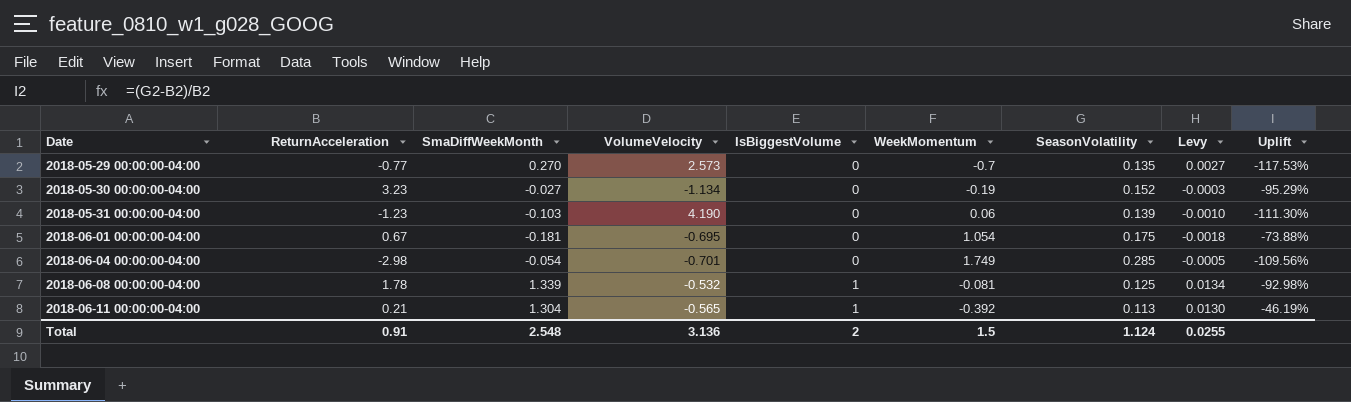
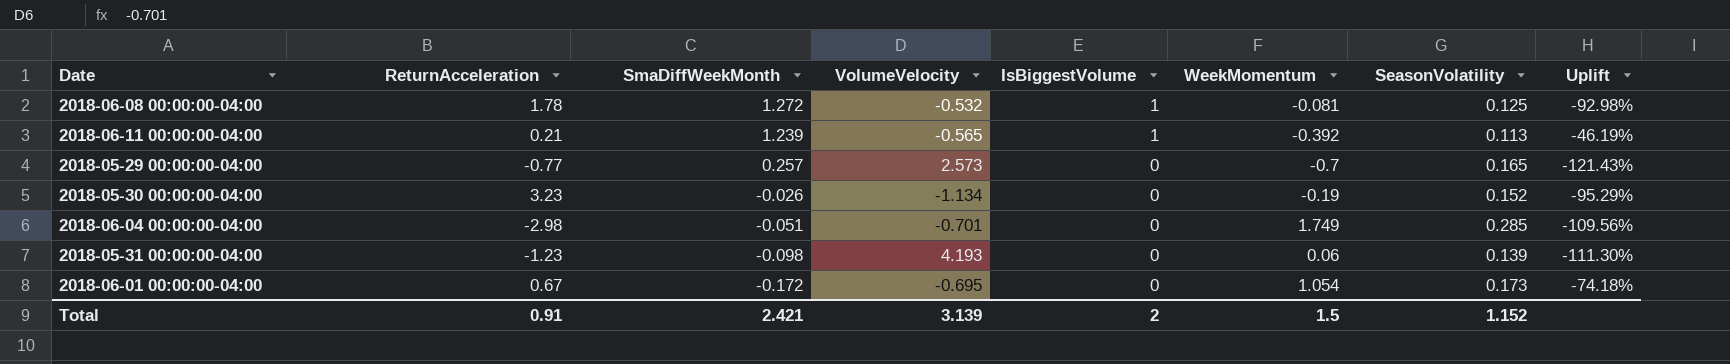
row order: Date ascending -> SmaDiffWeekMonth descending
column Levy | formula: [SmaDiffWeekMonth] * 0.01 -> none
2018-06-08 00:00:00-04:00 | SmaDiffWeekMonth: 1.339 -> 1.272
2018-06-11 00:00:00-04:00 | SmaDiffWeekMonth: 1.304 -> 1.239
2018-05-29 00:00:00-04:00 | SmaDiffWeekMonth: 0.270 -> 0.257
2018-05-29 00:00:00-04:00 | SeasonVolatility: 0.135 -> 0.165
2018-05-29 00:00:00-04:00 | Uplift: -117.53% -> -121.43%
2018-05-30 00:00:00-04:00 | SmaDiffWeekMonth: -0.027 -> -0.026
2018-06-04 00:00:00-04:00 | SmaDiffWeekMonth: -0.054 -> -0.051
2018-05-31 00:00:00-04:00 | SmaDiffWeekMonth: -0.103 -> -0.098
2018-05-31 00:00:00-04:00 | VolumeVelocity: 4.190 -> 4.193
2018-06-01 00:00:00-04:00 | SmaDiffWeekMonth: -0.181 -> -0.172
2018-06-01 00:00:00-04:00 | SeasonVolatility: 0.175 -> 0.173
2018-06-01 00:00:00-04:00 | Uplift: -73.88% -> -74.18%
Total | SmaDiffWeekMonth: 2.548 -> 2.421
Total | VolumeVelocity: 3.136 -> 3.139
Total | SeasonVolatility: 1.124 -> 1.152

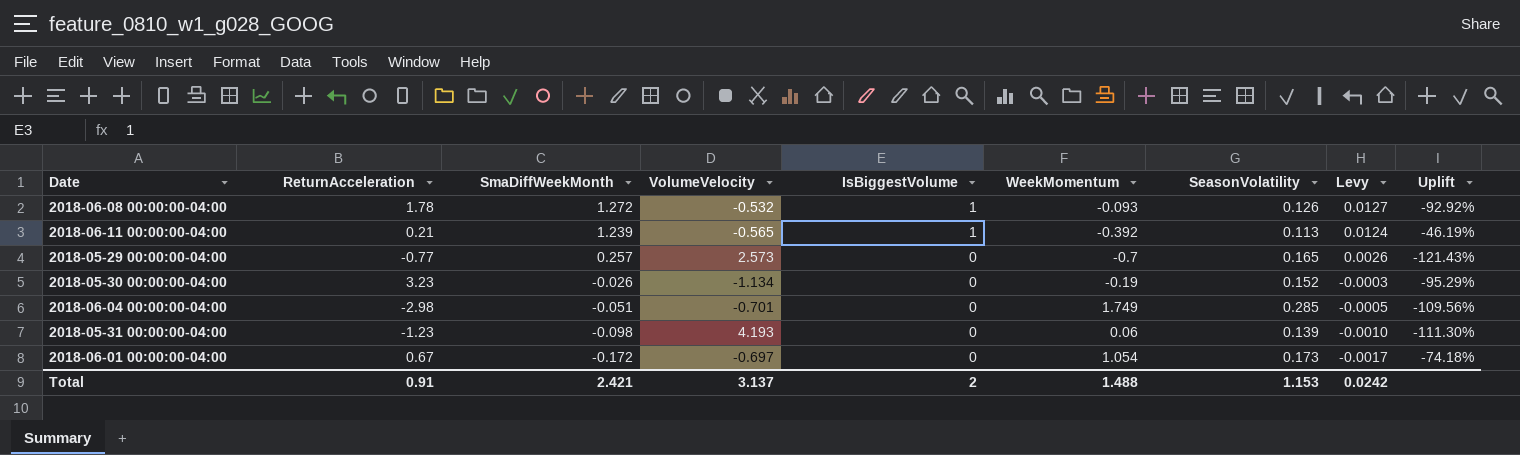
column Levy | formula: none -> [SmaDiffWeekMonth] * 0.01
2018-06-08 00:00:00-04:00 | WeekMomentum: -0.081 -> -0.093
2018-06-08 00:00:00-04:00 | SeasonVolatility: 0.125 -> 0.126
2018-06-08 00:00:00-04:00 | Uplift: -92.98% -> -92.92%
2018-06-01 00:00:00-04:00 | VolumeVelocity: -0.695 -> -0.697
Total | VolumeVelocity: 3.139 -> 3.137
Total | WeekMomentum: 1.5 -> 1.488
Total | SeasonVolatility: 1.152 -> 1.153

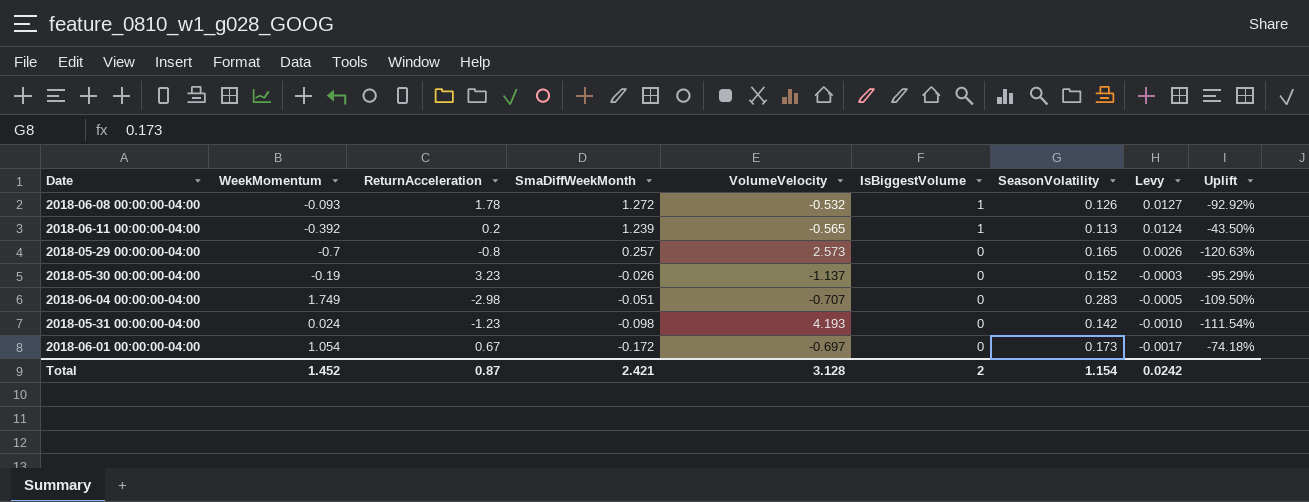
column WeekMomentum | position: 6 -> 2
2018-06-11 00:00:00-04:00 | ReturnAcceleration: 0.21 -> 0.2
2018-06-11 00:00:00-04:00 | Uplift: -46.19% -> -43.50%
2018-05-29 00:00:00-04:00 | ReturnAcceleration: -0.77 -> -0.8
2018-05-29 00:00:00-04:00 | Uplift: -121.43% -> -120.63%
2018-05-30 00:00:00-04:00 | VolumeVelocity: -1.134 -> -1.137
2018-06-04 00:00:00-04:00 | VolumeVelocity: -0.701 -> -0.707
2018-06-04 00:00:00-04:00 | SeasonVolatility: 0.285 -> 0.283
2018-06-04 00:00:00-04:00 | Uplift: -109.56% -> -109.50%
2018-05-31 00:00:00-04:00 | WeekMomentum: 0.06 -> 0.024
2018-05-31 00:00:00-04:00 | SeasonVolatility: 0.139 -> 0.142
2018-05-31 00:00:00-04:00 | Uplift: -111.30% -> -111.54%
Total | WeekMomentum: 1.488 -> 1.452
Total | ReturnAcceleration: 0.91 -> 0.87
Total | VolumeVelocity: 3.137 -> 3.128
Total | SeasonVolatility: 1.153 -> 1.154

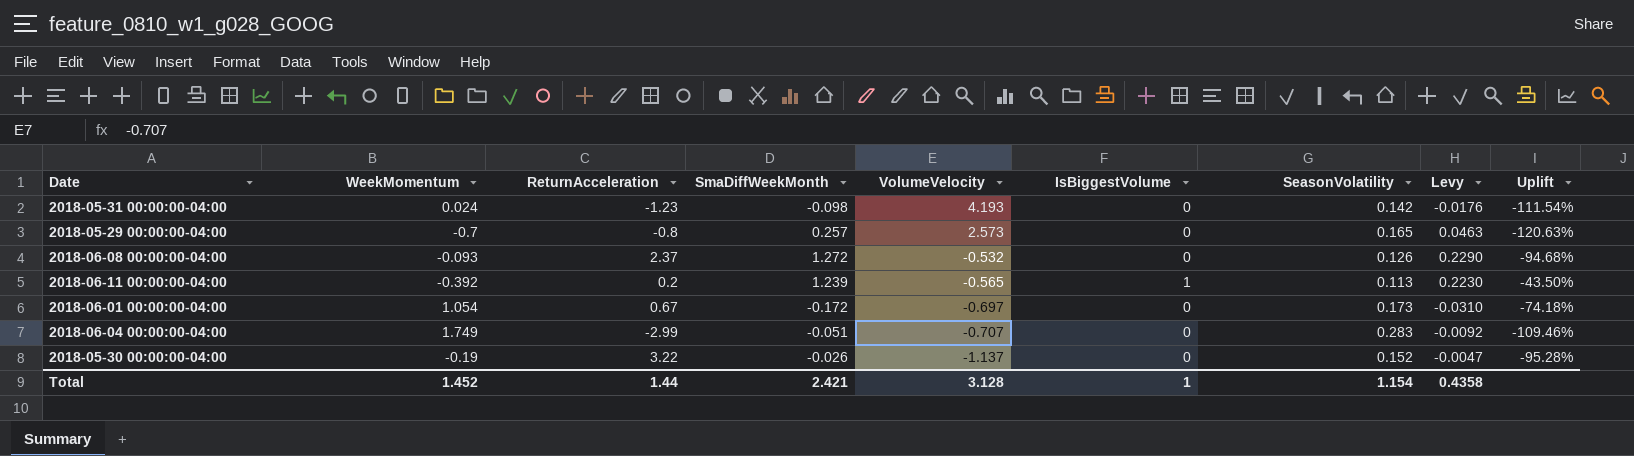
row order: SmaDiffWeekMonth descending -> VolumeVelocity descending
column Levy | formula: [SmaDiffWeekMonth] * 0.01 -> [SmaDiffWeekMonth] * 0.18
2018-06-08 00:00:00-04:00 | ReturnAcceleration: 1.78 -> 2.37
2018-06-08 00:00:00-04:00 | IsBiggestVolume: 1 -> 0
2018-06-08 00:00:00-04:00 | Uplift: -92.92% -> -94.68%
2018-06-04 00:00:00-04:00 | ReturnAcceleration: -2.98 -> -2.99
2018-06-04 00:00:00-04:00 | Uplift: -109.50% -> -109.46%
2018-05-30 00:00:00-04:00 | ReturnAcceleration: 3.23 -> 3.22
2018-05-30 00:00:00-04:00 | Uplift: -95.29% -> -95.28%
Total | ReturnAcceleration: 0.87 -> 1.44
Total | IsBiggestVolume: 2 -> 1
Total | Levy: 0.0242 -> 0.4358

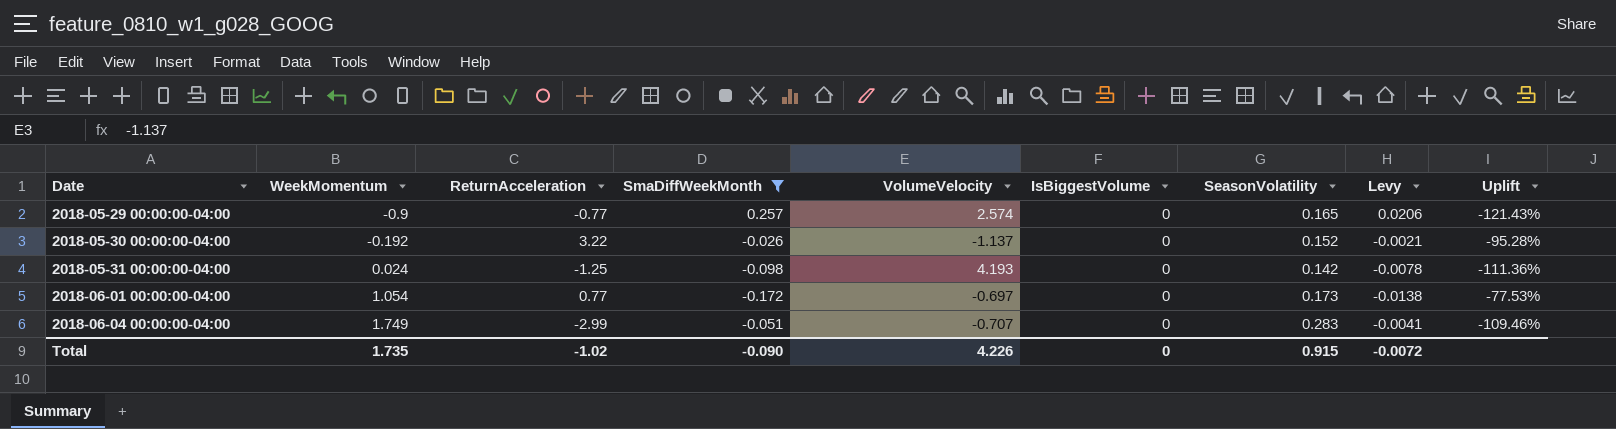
filter: none -> SmaDiffWeekMonth <= 0.257
row order: VolumeVelocity descending -> Date ascending
column Levy | formula: [SmaDiffWeekMonth] * 0.18 -> [SmaDiffWeekMonth] * 0.08
2018-05-29 00:00:00-04:00 | WeekMomentum: -0.7 -> -0.9
2018-05-29 00:00:00-04:00 | ReturnAcceleration: -0.8 -> -0.77
2018-05-29 00:00:00-04:00 | VolumeVelocity: 2.573 -> 2.574
2018-05-29 00:00:00-04:00 | Uplift: -120.63% -> -121.43%
2018-05-30 00:00:00-04:00 | WeekMomentum: -0.19 -> -0.192
2018-05-31 00:00:00-04:00 | ReturnAcceleration: -1.23 -> -1.25
2018-05-31 00:00:00-04:00 | Uplift: -111.54% -> -111.36%
2018-06-01 00:00:00-04:00 | ReturnAcceleration: 0.67 -> 0.77
2018-06-01 00:00:00-04:00 | Uplift: -74.18% -> -77.53%
Total | WeekMomentum: 1.452 -> 1.735
Total | ReturnAcceleration: 1.44 -> -1.02
Total | SmaDiffWeekMonth: 2.421 -> -0.090
Total | VolumeVelocity: 3.128 -> 4.226
Total | IsBiggestVolume: 1 -> 0
Total | SeasonVolatility: 1.154 -> 0.915
Total | Levy: 0.4358 -> -0.0072

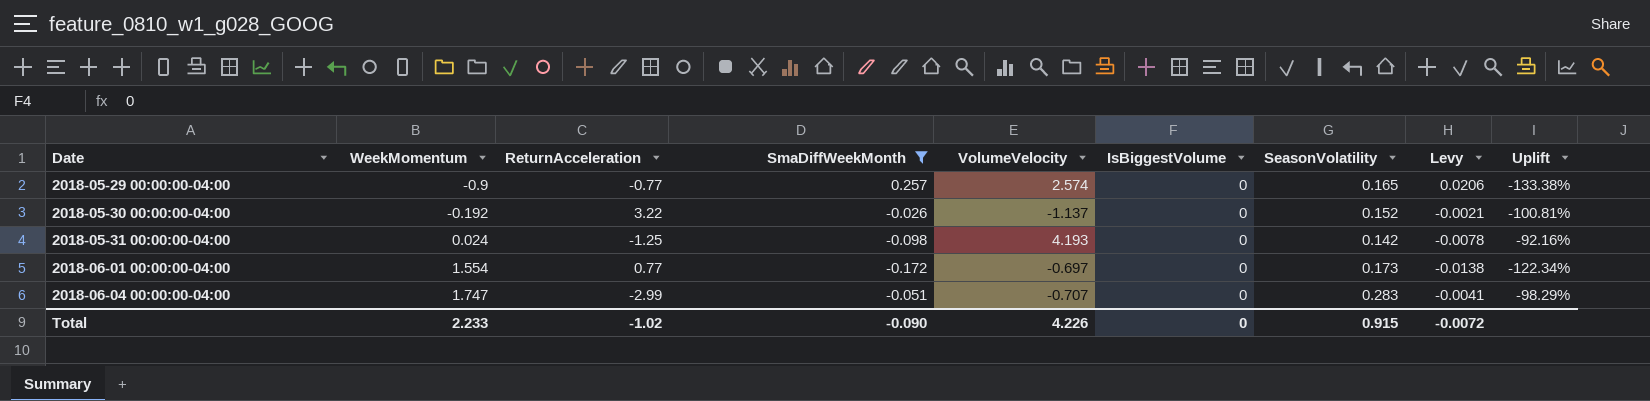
column Uplift | formula: ([SeasonVolatility] - [ReturnAcceleration]) / [ReturnAcceleration] -> ([SmaDiffWeekMonth] - [ReturnAcceleration]) / [ReturnAcceleration]
2018-06-01 00:00:00-04:00 | WeekMomentum: 1.054 -> 1.554
2018-06-04 00:00:00-04:00 | WeekMomentum: 1.749 -> 1.747
Total | WeekMomentum: 1.735 -> 2.233

